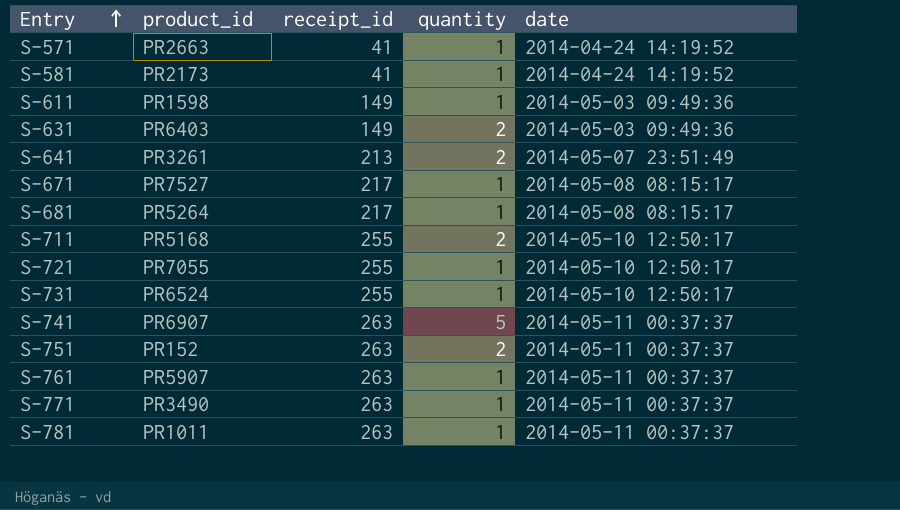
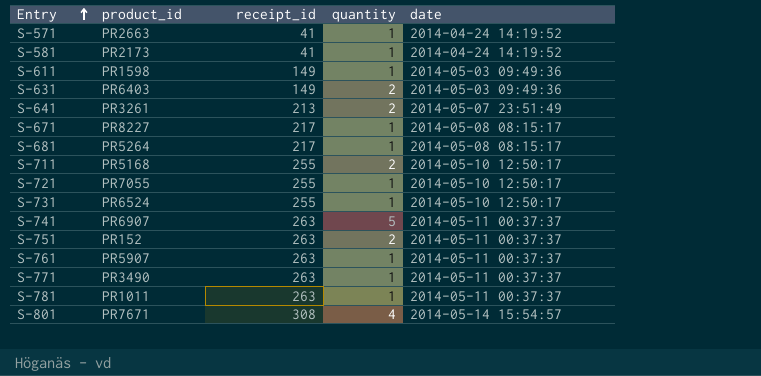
S-671 | product_id: PR7527 -> PR8227
row S-801: none -> PR7671 | 308 | 4 | 2014-05-14 15:54:57

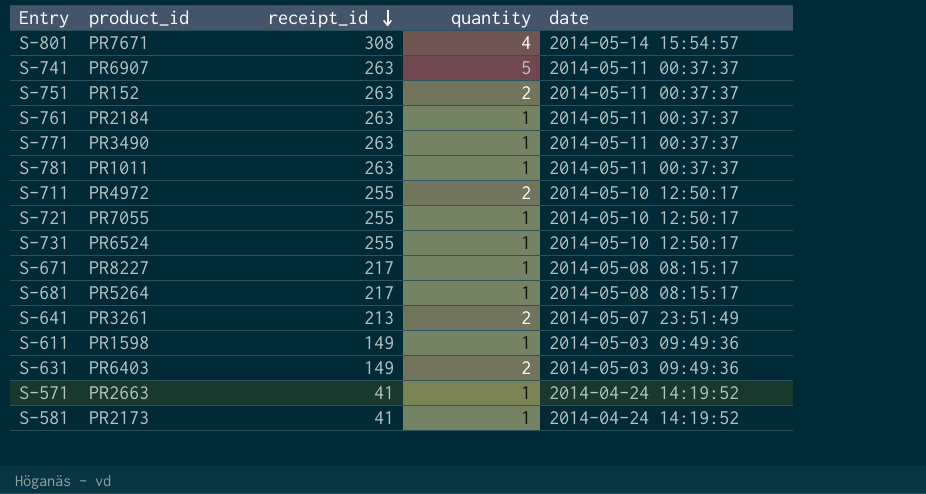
row order: Entry ascending -> receipt_id descending
S-761 | product_id: PR5907 -> PR2184
S-711 | product_id: PR5168 -> PR4972

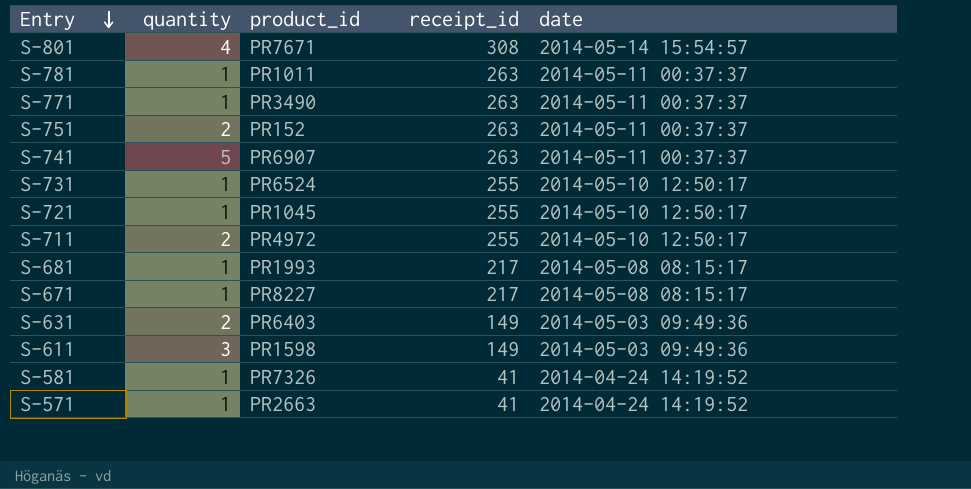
row order: receipt_id descending -> Entry descending
column quantity | position: 4 -> 2
row S-761: PR2184 | 263 | 1 | 2014-05-11 00:37:37 -> none
row S-641: PR3261 | 213 | 2 | 2014-05-07 23:51:49 -> none
S-721 | product_id: PR7055 -> PR1045
S-681 | product_id: PR5264 -> PR1993
S-611 | quantity: 1 -> 3
S-581 | product_id: PR2173 -> PR7326

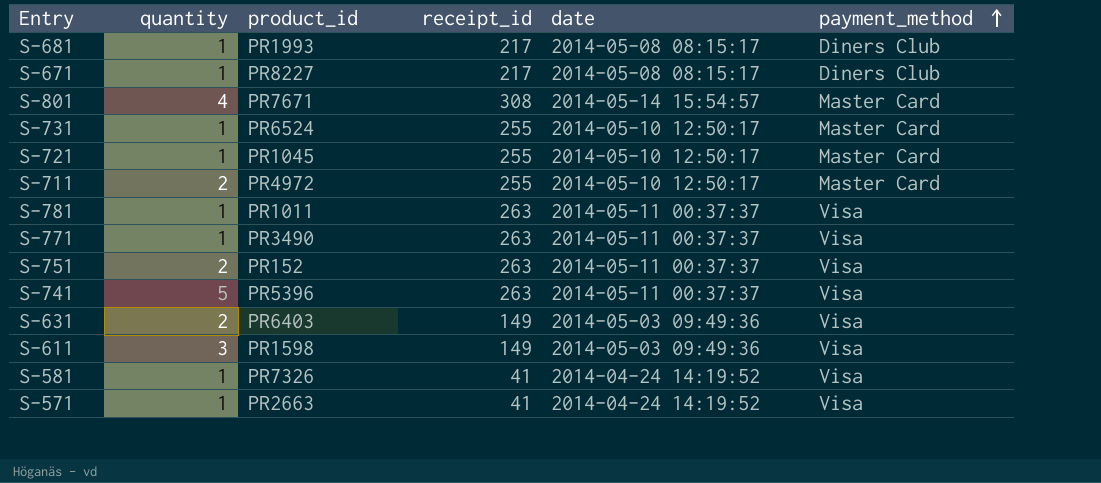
row order: Entry descending -> payment_method ascending
column payment_method | position: none -> 6
S-741 | product_id: PR6907 -> PR5396

